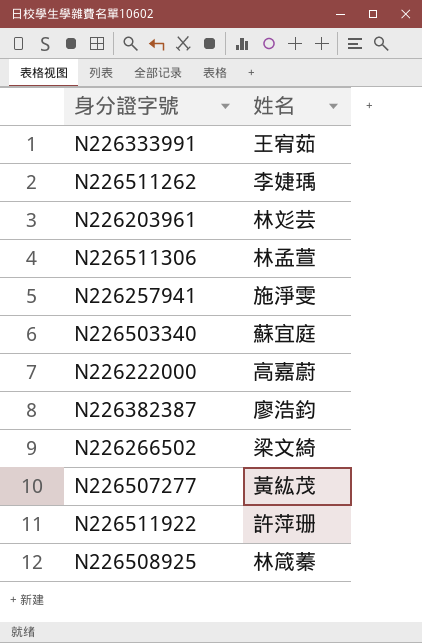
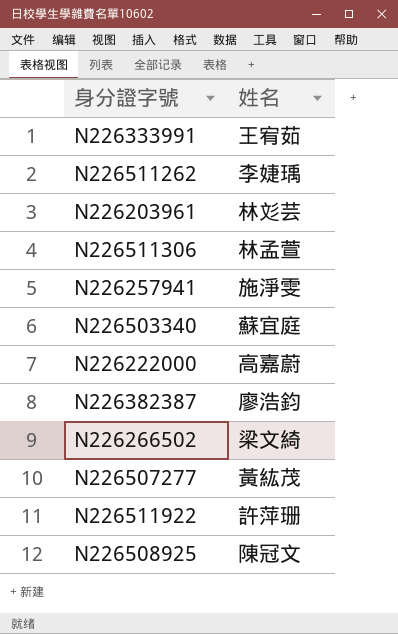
N226508925 | 姓名: 林箴蓁 -> 陳冠文

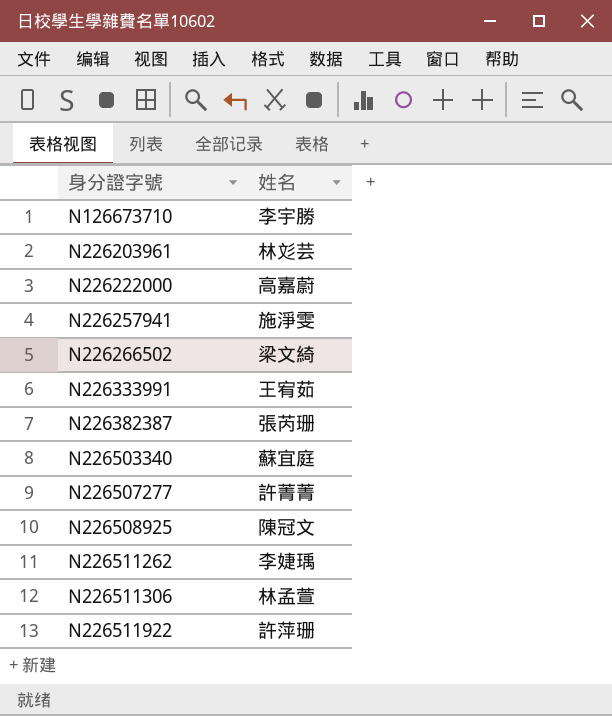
row order: none -> 身分證字號 ascending
row N126673710: none -> 李宇勝
N226382387 | 姓名: 廖浩鈞 -> 張芮珊
N226507277 | 姓名: 黃紘茂 -> 許菁菁

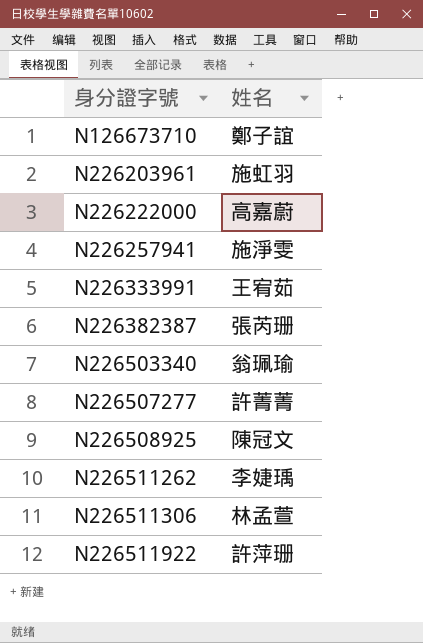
row N226266502: 梁文綺 -> none
N126673710 | 姓名: 李宇勝 -> 鄭子誼
N226203961 | 姓名: 林彣芸 -> 施虹羽
N226503340 | 姓名: 蘇宜庭 -> 翁珮瑜

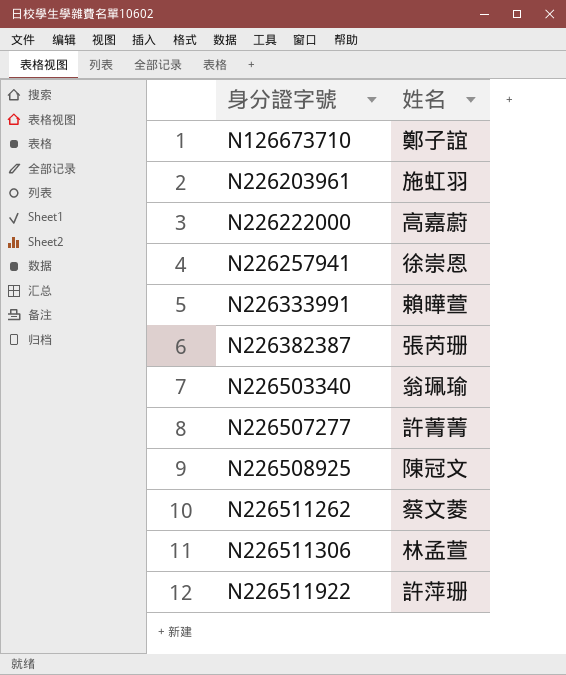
N226257941 | 姓名: 施淨雯 -> 徐崇恩
N226333991 | 姓名: 王宥茹 -> 賴曄萱
N226511262 | 姓名: 李婕瑀 -> 蔡文菱

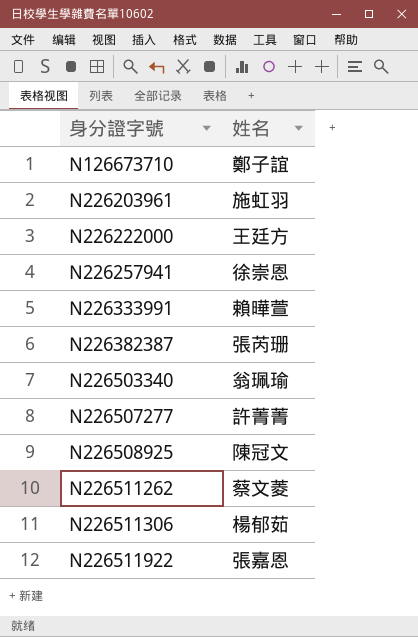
N226222000 | 姓名: 高嘉蔚 -> 王廷方
N226511306 | 姓名: 林孟萱 -> 楊郁茹
N226511922 | 姓名: 許萍珊 -> 張嘉恩

